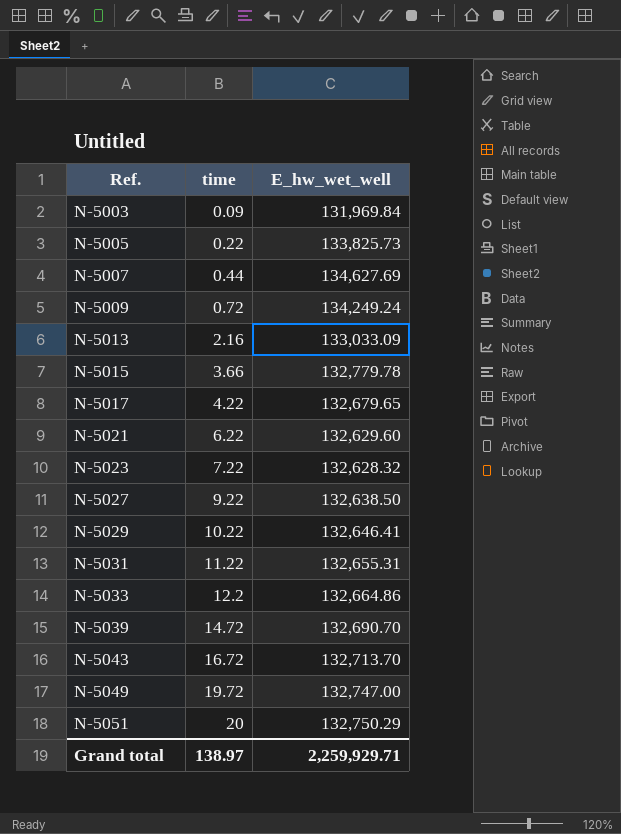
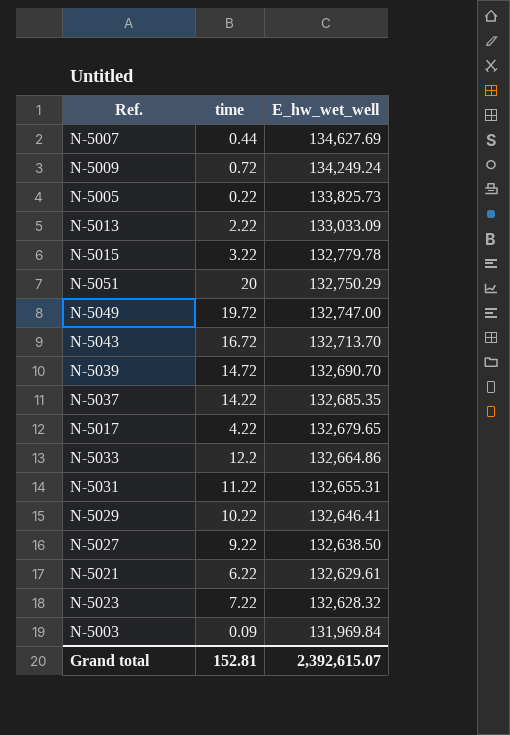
row order: Ref. ascending -> E_hw_wet_well descending
N-5013 | time: 2.16 -> 2.22
N-5015 | time: 3.66 -> 3.22
row N-5037: none -> 14.22 | 132,685.35
N-5021 | E_hw_wet_well: 132,629.60 -> 132,629.61
Grand total | time: 138.97 -> 152.81
Grand total | E_hw_wet_well: 2,259,929.71 -> 2,392,615.07

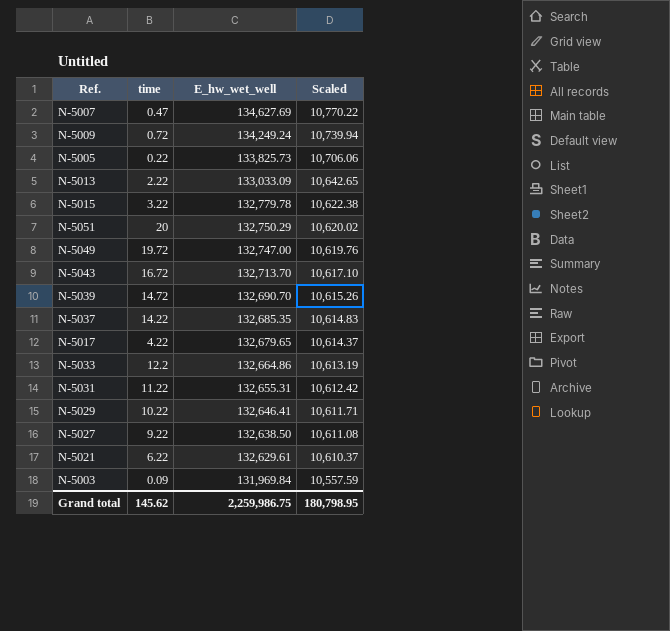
column Scaled | formula: none -> [E_hw_wet_well] * 0.08
row N-5023: 7.22 | 132,628.32 -> none
N-5007 | time: 0.44 -> 0.47
Grand total | time: 152.81 -> 145.62
Grand total | E_hw_wet_well: 2,392,615.07 -> 2,259,986.75

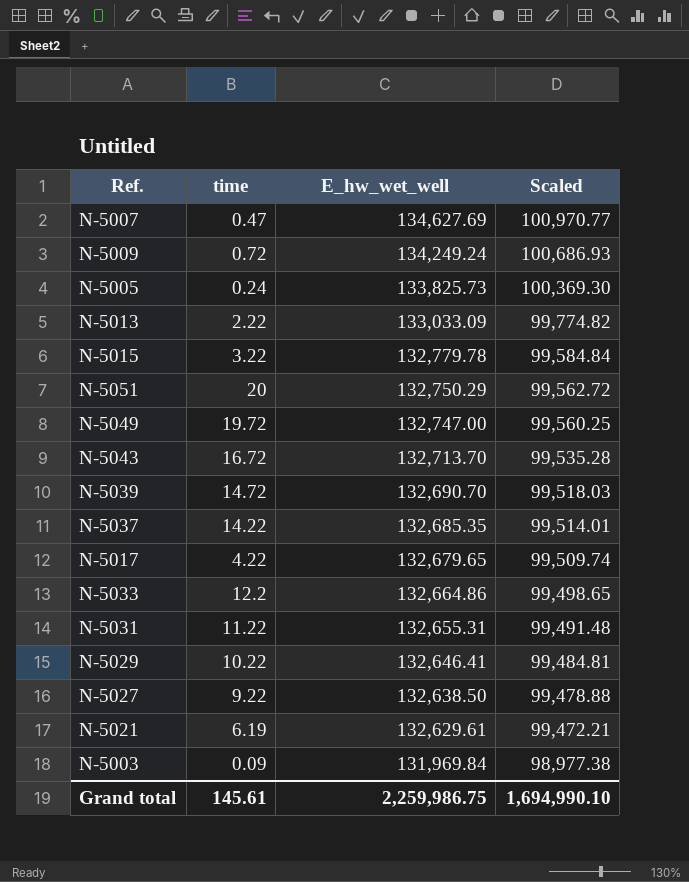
column Scaled | formula: [E_hw_wet_well] * 0.08 -> [E_hw_wet_well] * 0.75
N-5005 | time: 0.22 -> 0.24
N-5021 | time: 6.22 -> 6.19
Grand total | time: 145.62 -> 145.61
Grand total | Scaled: 180,798.95 -> 1,694,990.10

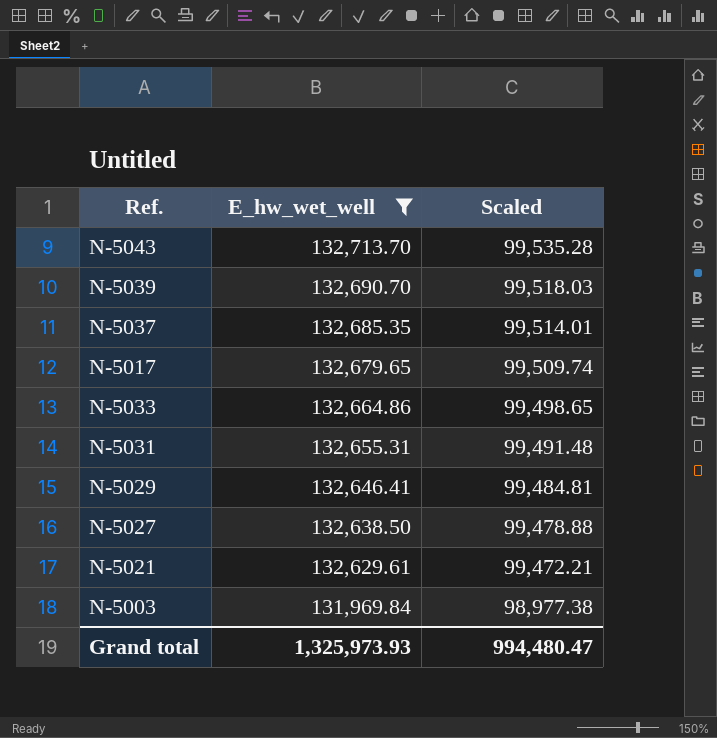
filter: none -> E_hw_wet_well <= 132,713.70
column time | position: 2 -> none
Grand total | E_hw_wet_well: 2,259,986.75 -> 1,325,973.93
Grand total | Scaled: 1,694,990.10 -> 994,480.47

